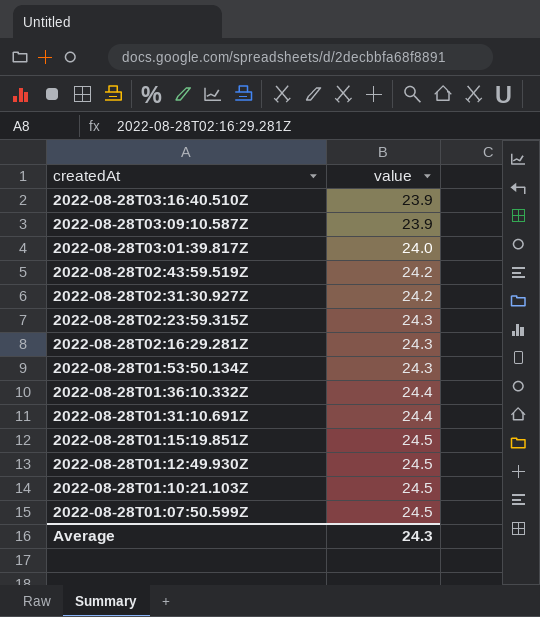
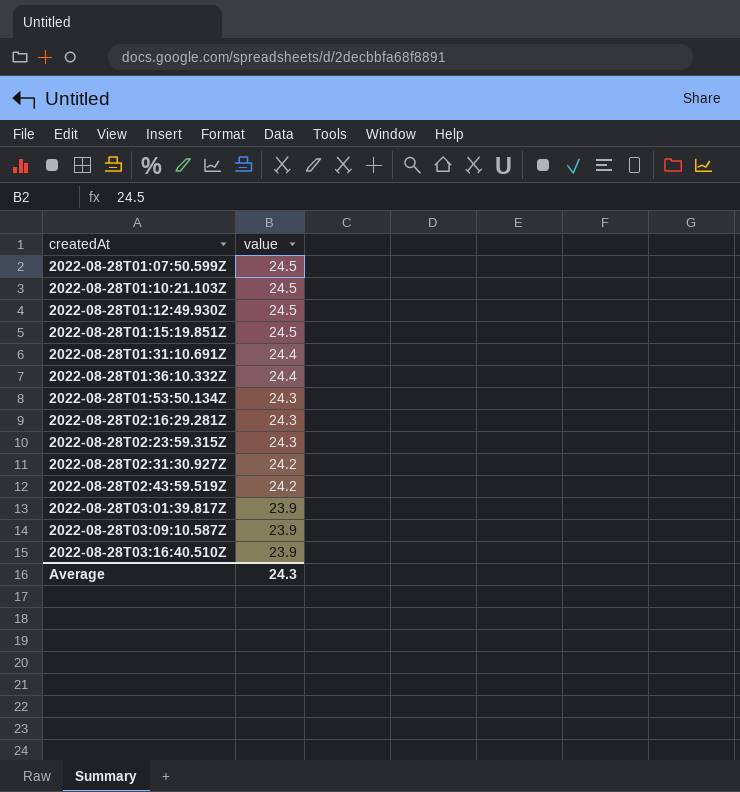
row order: createdAt descending -> createdAt ascending
2022-08-28T03:01:39.817Z | value: 24.0 -> 23.9

